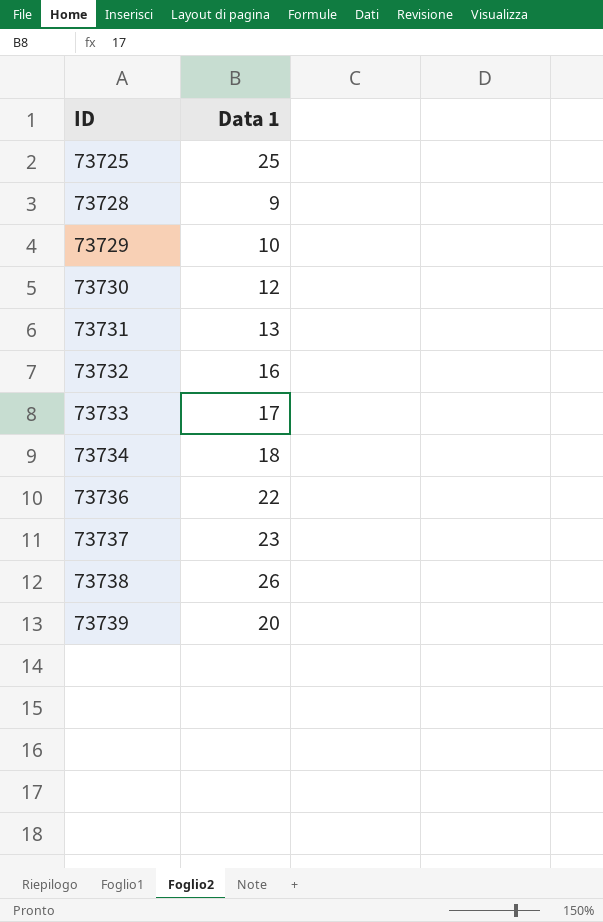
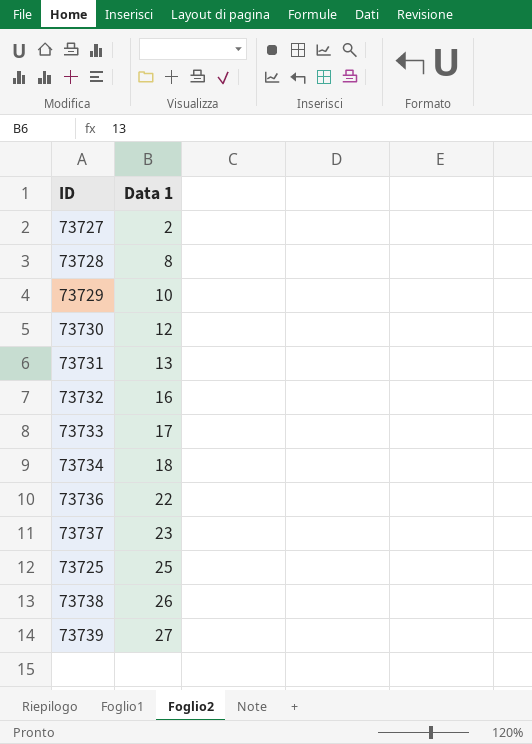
row order: ID ascending -> Data 1 ascending
row 73727: none -> 2
73728 | Data 1: 9 -> 8
73739 | Data 1: 20 -> 27

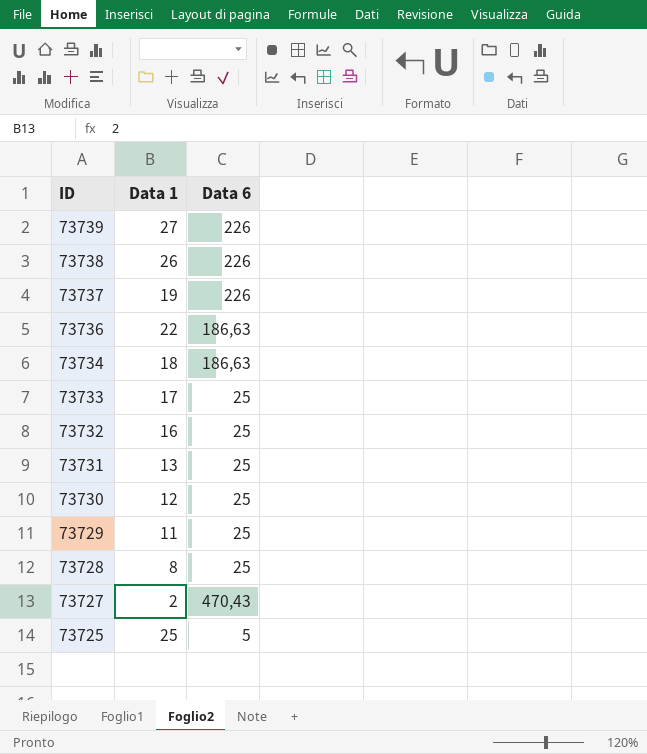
row order: Data 1 ascending -> ID descending
column Data 6 | position: none -> 3
73737 | Data 1: 23 -> 19
73729 | Data 1: 10 -> 11

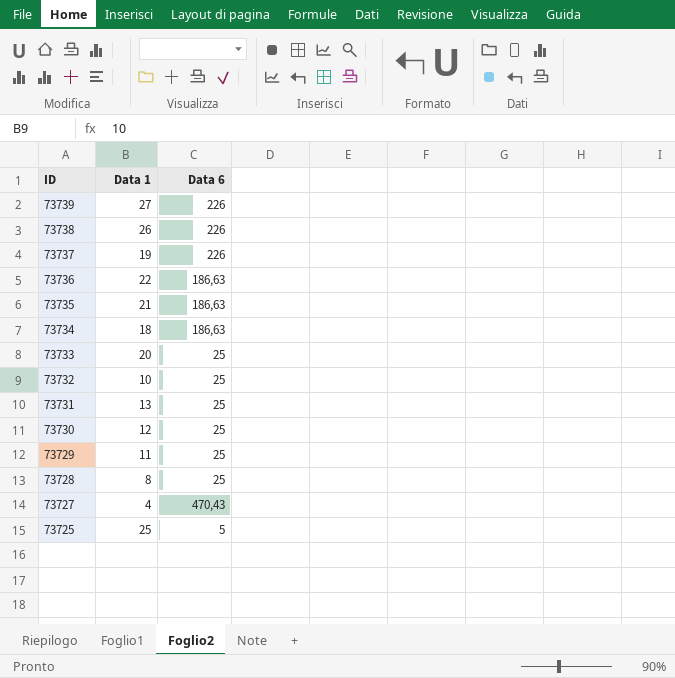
row 73735: none -> 21 | 186,63
73733 | Data 1: 17 -> 20
73732 | Data 1: 16 -> 10
73727 | Data 1: 2 -> 4

